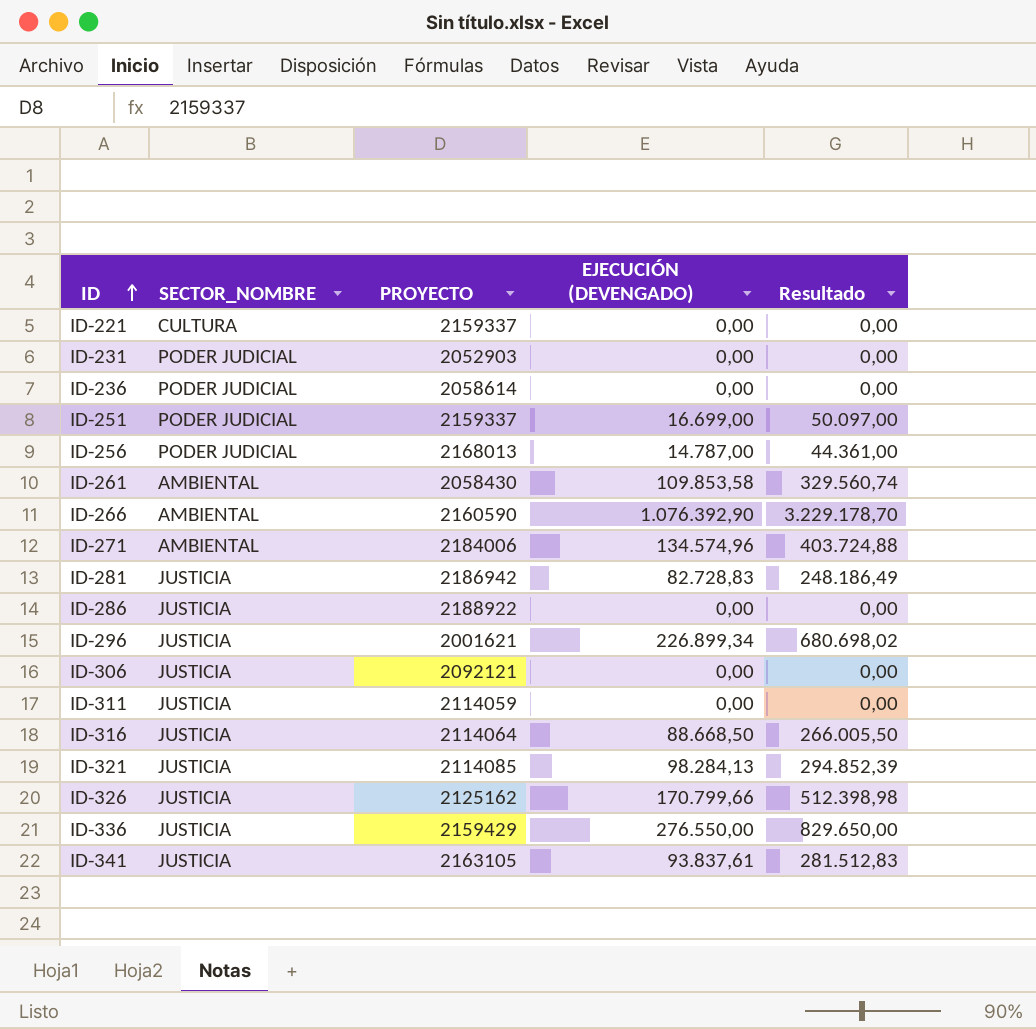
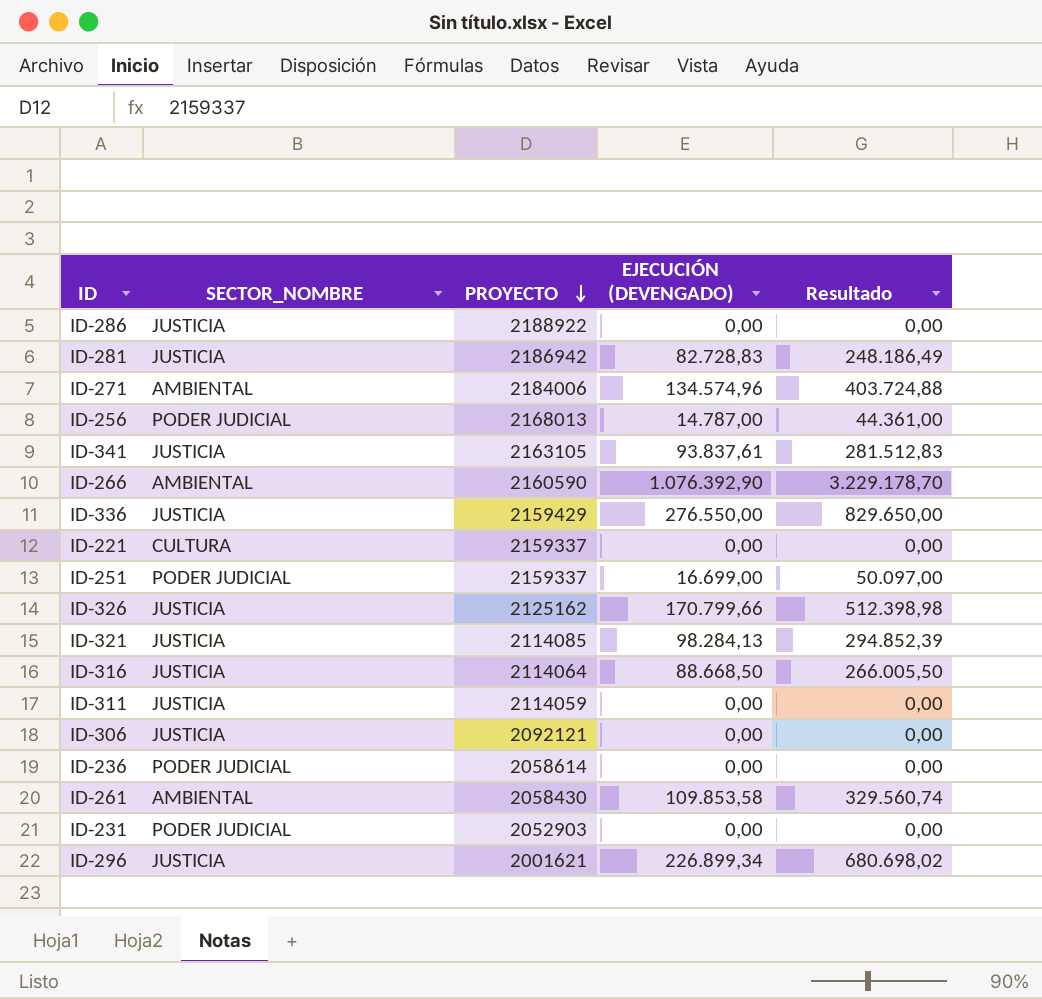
row order: ID ascending -> PROYECTO descending

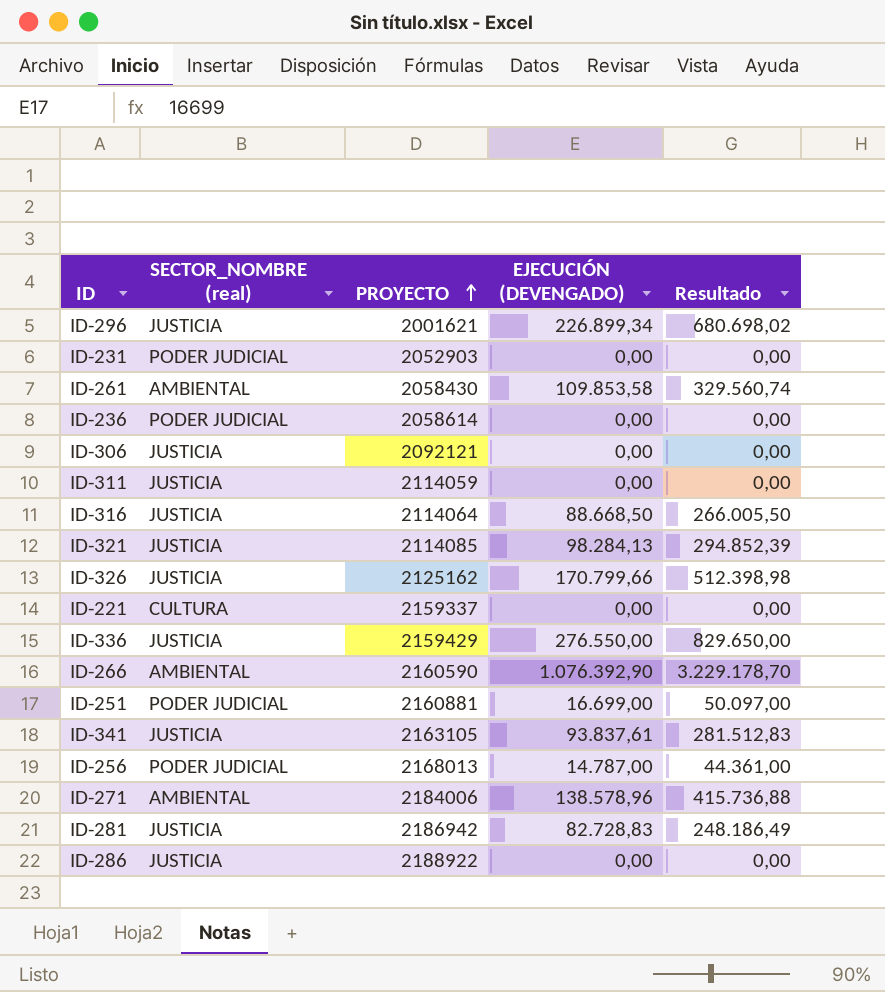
row order: PROYECTO descending -> PROYECTO ascending
column name: SECTOR_NOMBRE -> SECTOR_NOMBRE (real)
ID-251 | PROYECTO: 2159337 -> 2160881
ID-271 | EJECUCIÓN (DEVENGADO): 134.574,96 -> 138.578,96
ID-271 | Resultado: 403.724,88 -> 415.736,88

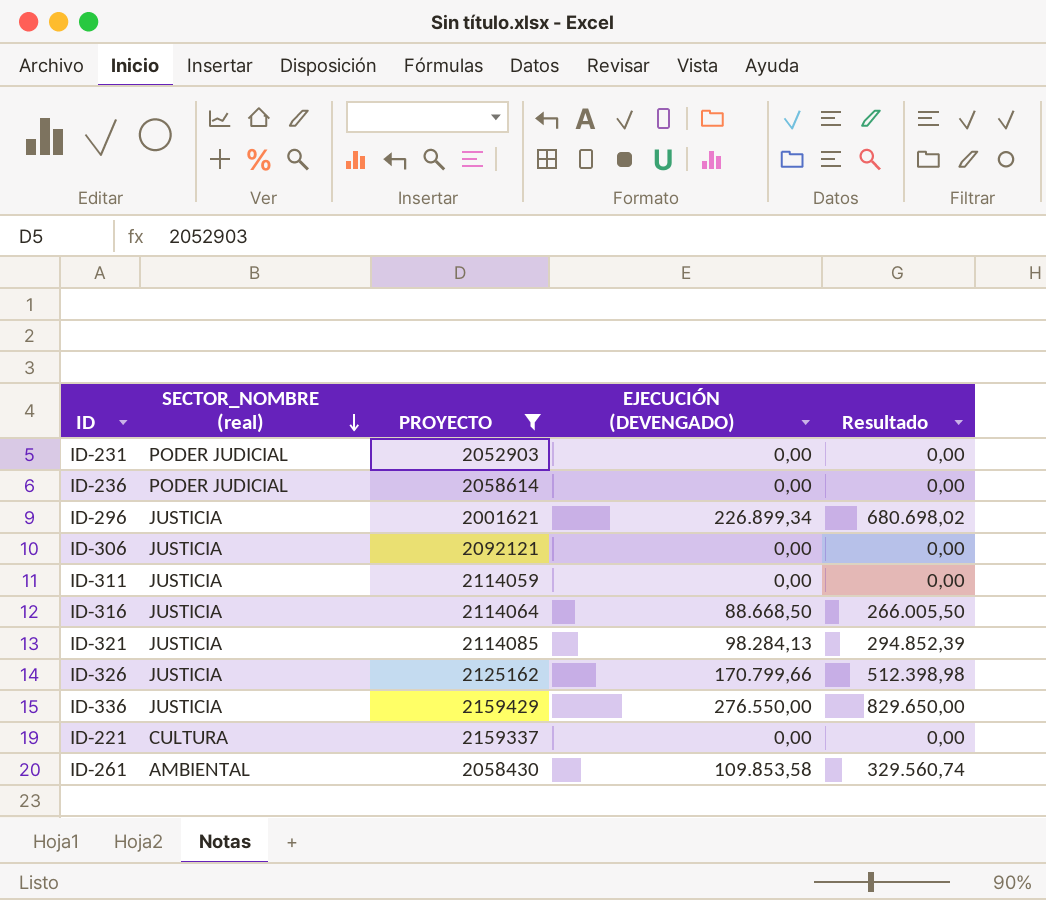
filter: none -> PROYECTO <= 2159429
row order: PROYECTO ascending -> SECTOR_NOMBRE (real) descending

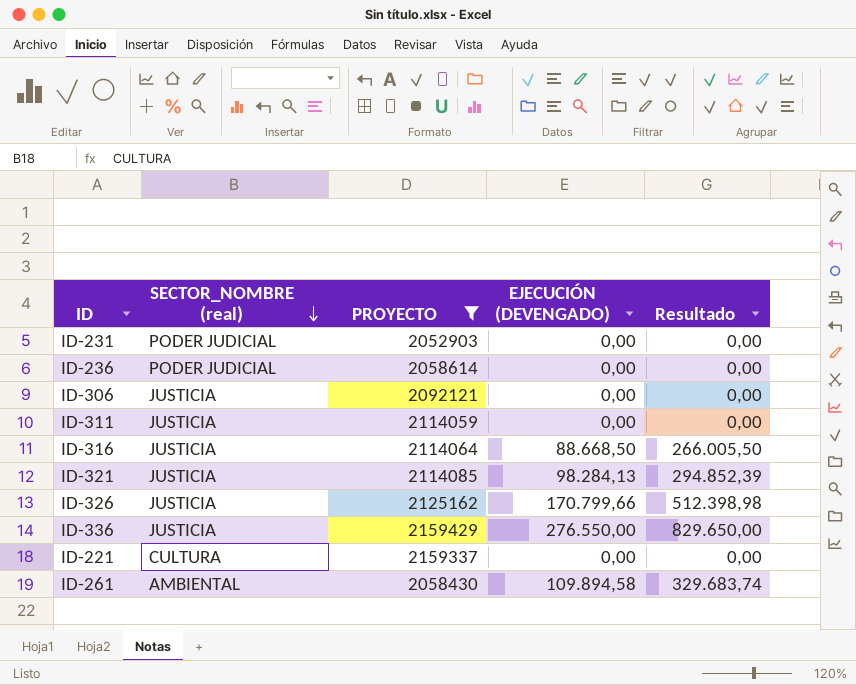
row ID-296: JUSTICIA | 2001621 | 226.899,34 | 680.698,02 -> none
ID-261 | EJECUCIÓN (DEVENGADO): 109.853,58 -> 109.894,58
ID-261 | Resultado: 329.560,74 -> 329.683,74

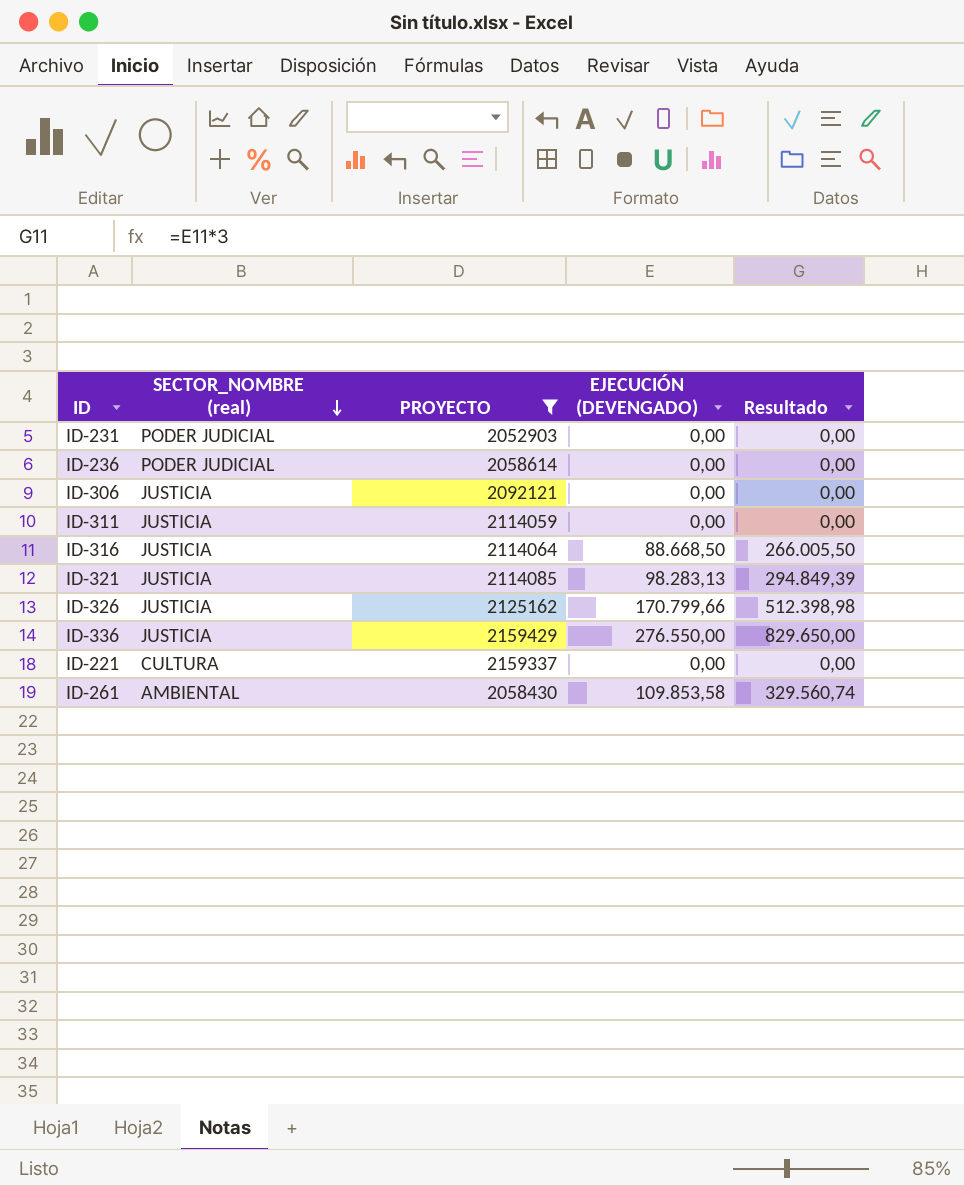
ID-321 | EJECUCIÓN (DEVENGADO): 98.284,13 -> 98.283,13
ID-321 | Resultado: 294.852,39 -> 294.849,39
ID-261 | EJECUCIÓN (DEVENGADO): 109.894,58 -> 109.853,58
ID-261 | Resultado: 329.683,74 -> 329.560,74

